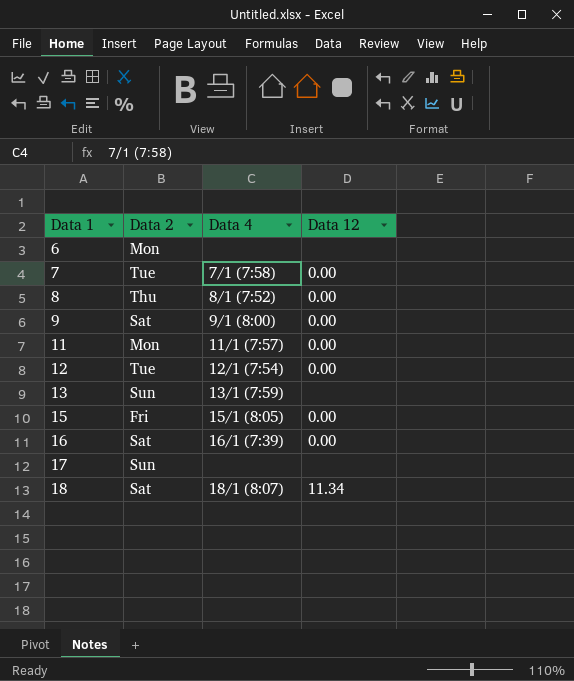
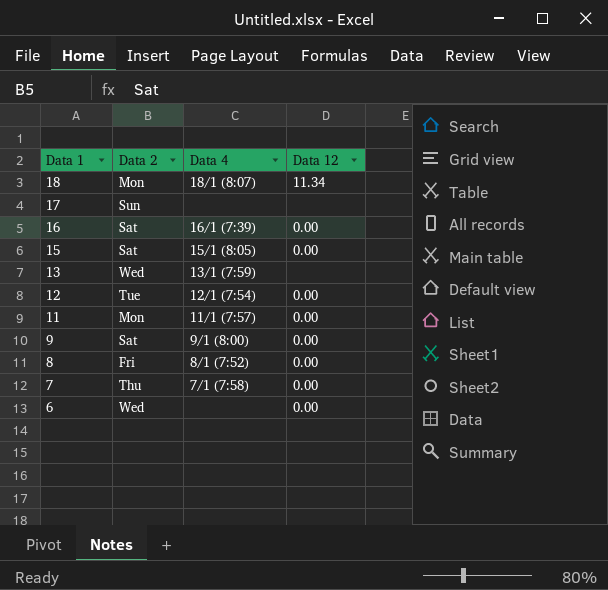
row order: Data 1 ascending -> Data 1 descending
18 | Data 2: Sat -> Mon
15 | Data 2: Fri -> Sat
13 | Data 2: Sun -> Wed
8 | Data 2: Thu -> Fri
7 | Data 2: Tue -> Thu
6 | Data 2: Mon -> Wed
6 | Data 12: none -> 0.00

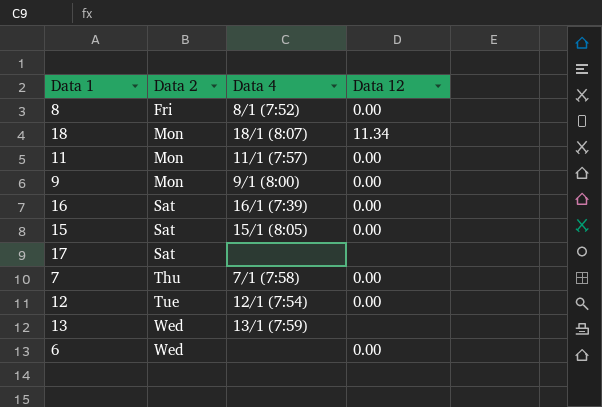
row order: Data 1 descending -> Data 2 ascending
9 | Data 2: Sat -> Mon
17 | Data 2: Sun -> Sat

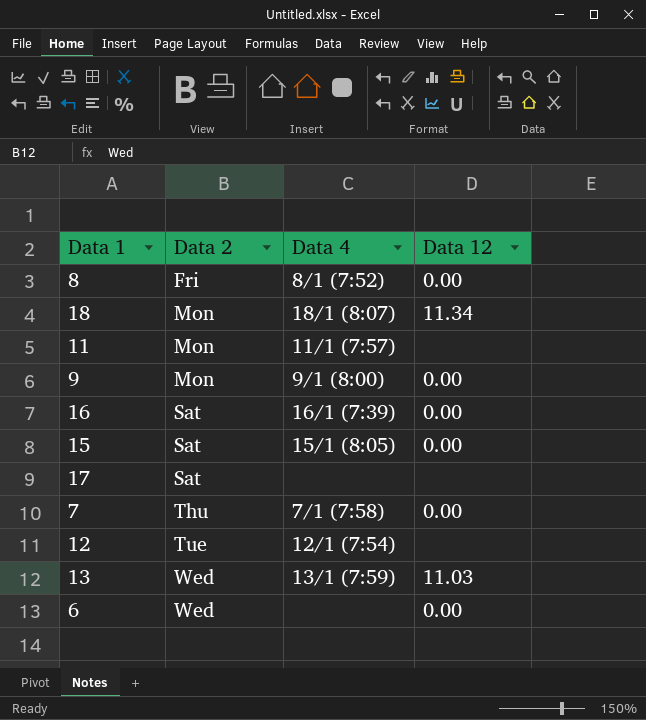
11 | Data 12: 0.00 -> none
12 | Data 12: 0.00 -> none
13 | Data 12: none -> 11.03

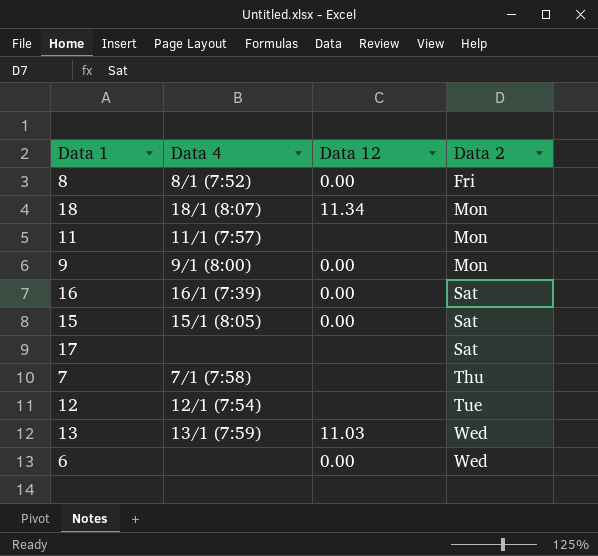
column Data 2 | position: 2 -> 4
7 | Data 12: 0.00 -> none

